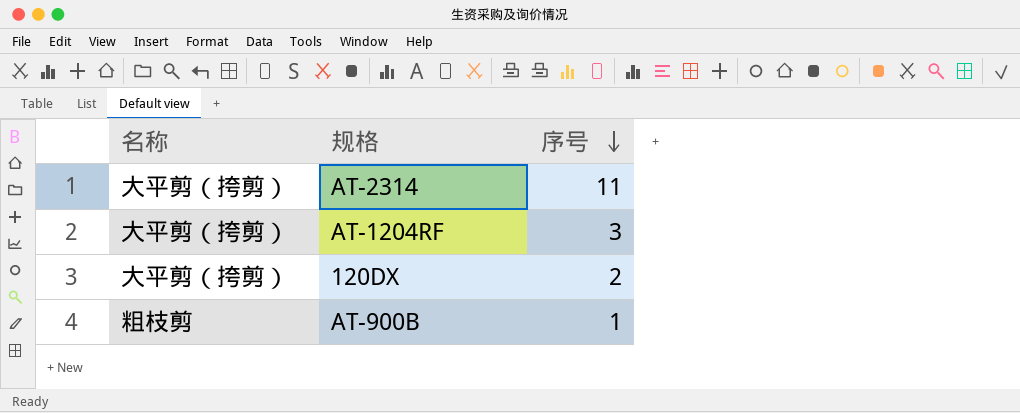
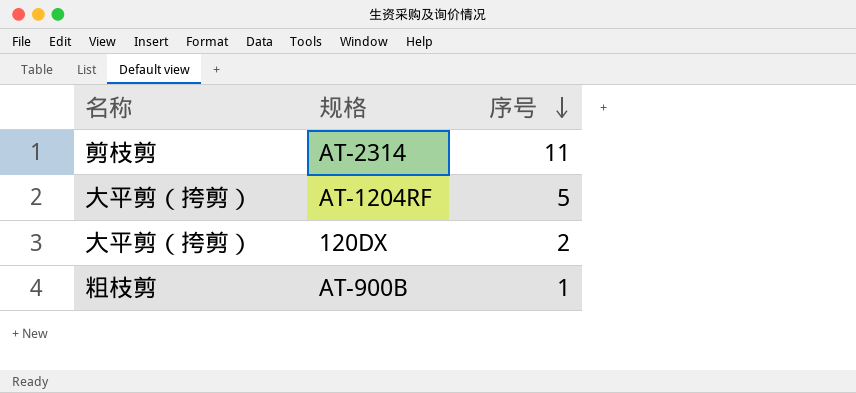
AT-2314 | 名称: 大平剪（挎剪） -> 剪枝剪
AT-1204RF | 序号: 3 -> 5

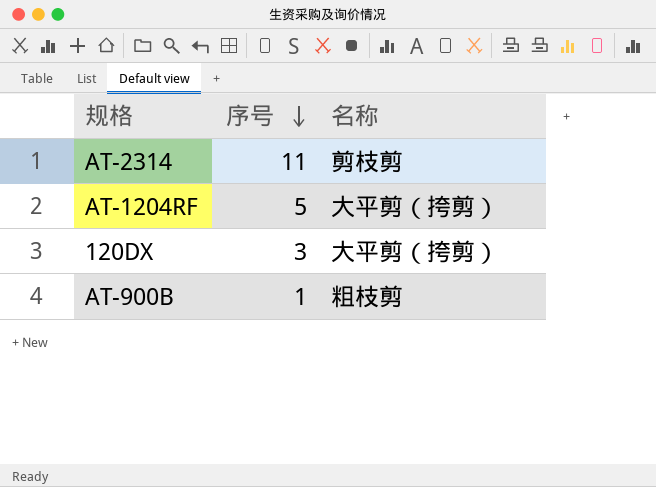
column 名称 | position: 1 -> 3
120DX | 序号: 2 -> 3

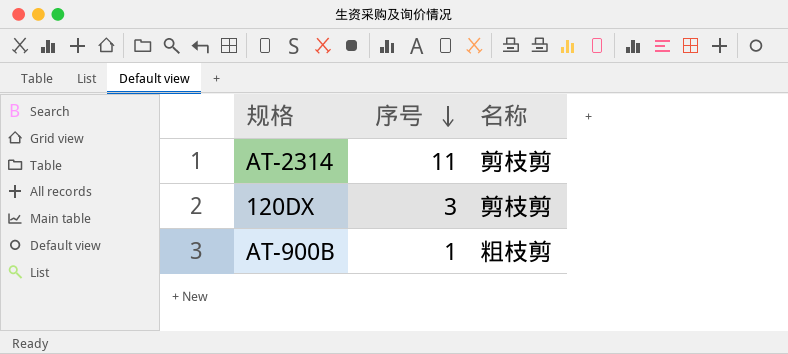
row AT-1204RF: 5 | 大平剪（挎剪） -> none
120DX | 名称: 大平剪（挎剪） -> 剪枝剪

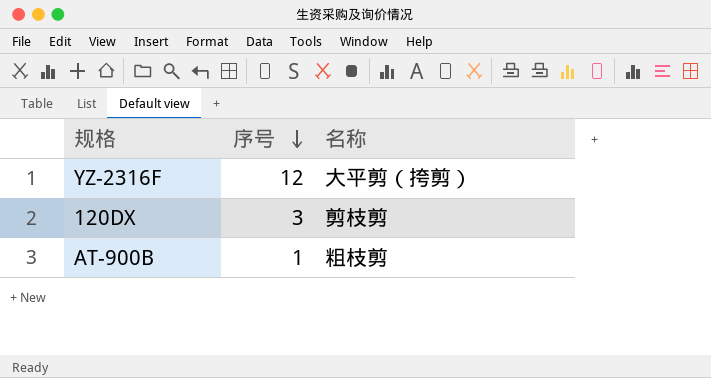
row AT-2314: 11 | 剪枝剪 -> none
row YZ-2316F: none -> 12 | 大平剪（挎剪）

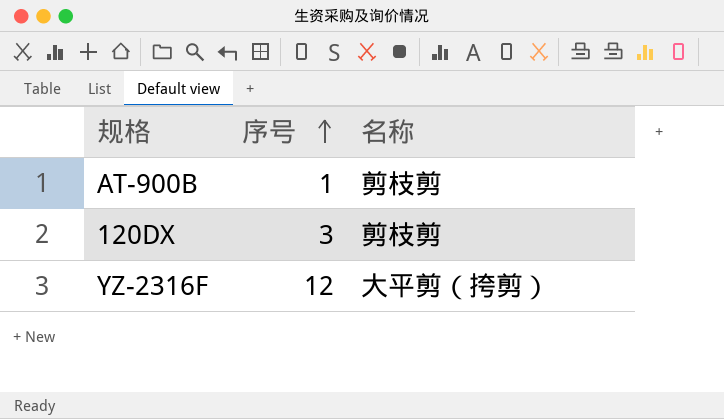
row order: 序号 descending -> 序号 ascending
AT-900B | 名称: 粗枝剪 -> 剪枝剪

